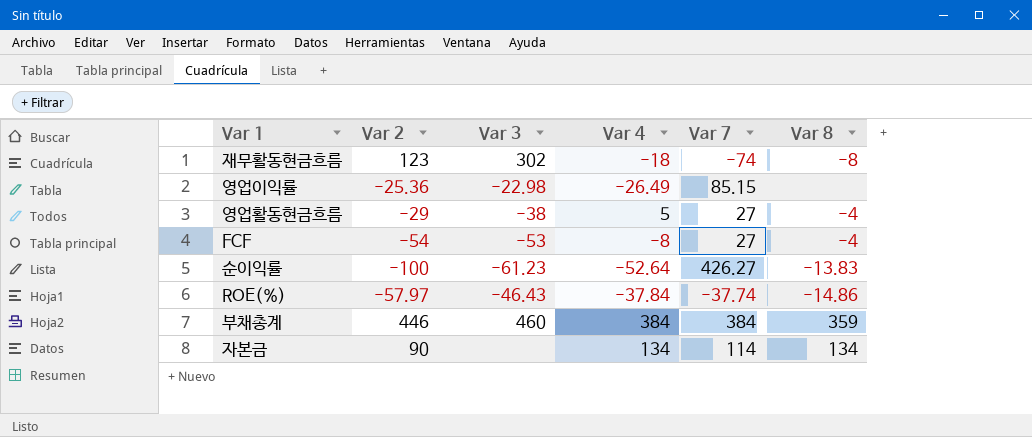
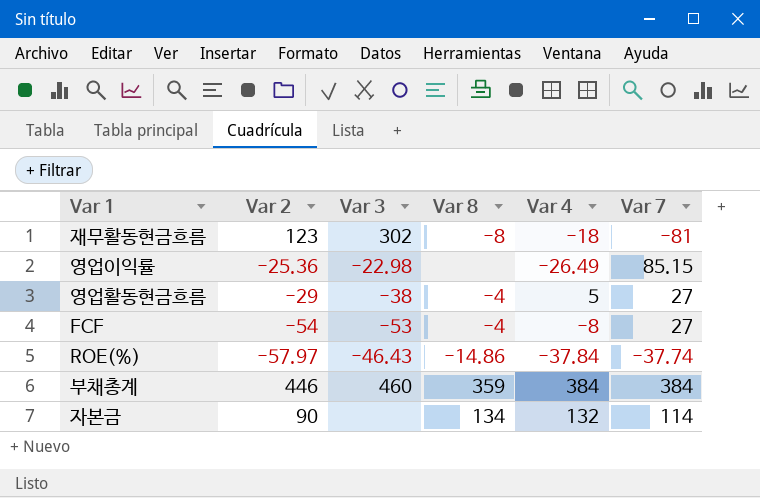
column Var 8 | position: 6 -> 4
row 순이익률: -100 | -61.23 | -52.64 | 426.27 | -13.83 -> none
재무활동현금흐름 | Var 7: -74 -> -81
자본금 | Var 4: 134 -> 132

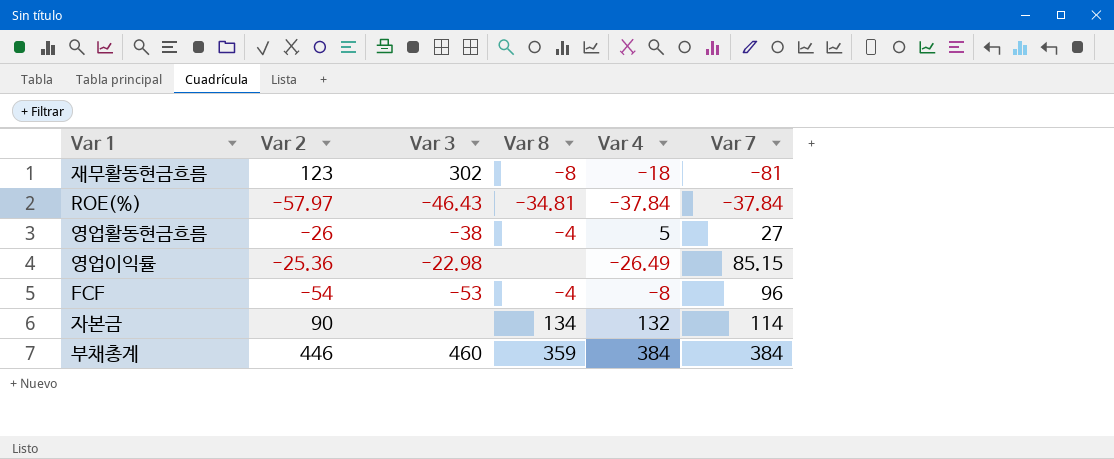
row order: none -> Var 7 ascending
ROE(%) | Var 8: -14.86 -> -34.81
ROE(%) | Var 7: -37.74 -> -37.84
영업활동현금흐름 | Var 2: -29 -> -26
FCF | Var 7: 27 -> 96

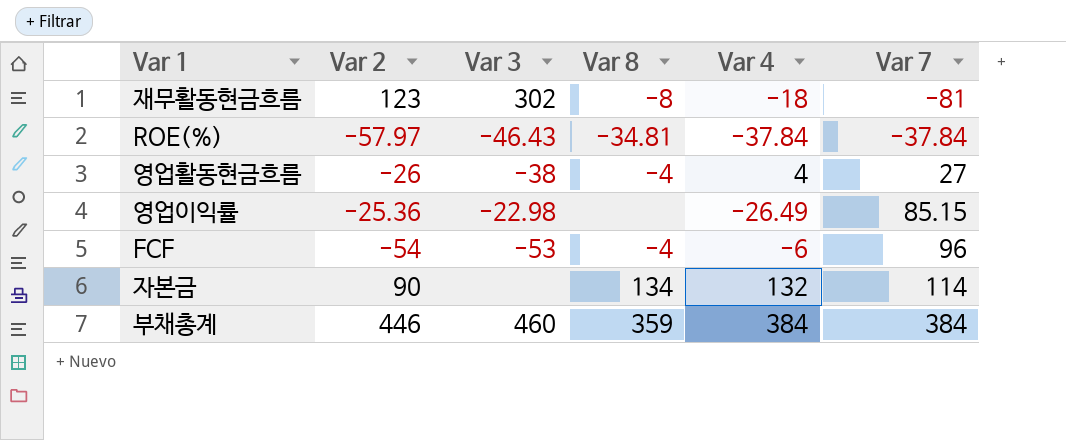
영업활동현금흐름 | Var 4: 5 -> 4
FCF | Var 4: -8 -> -6

